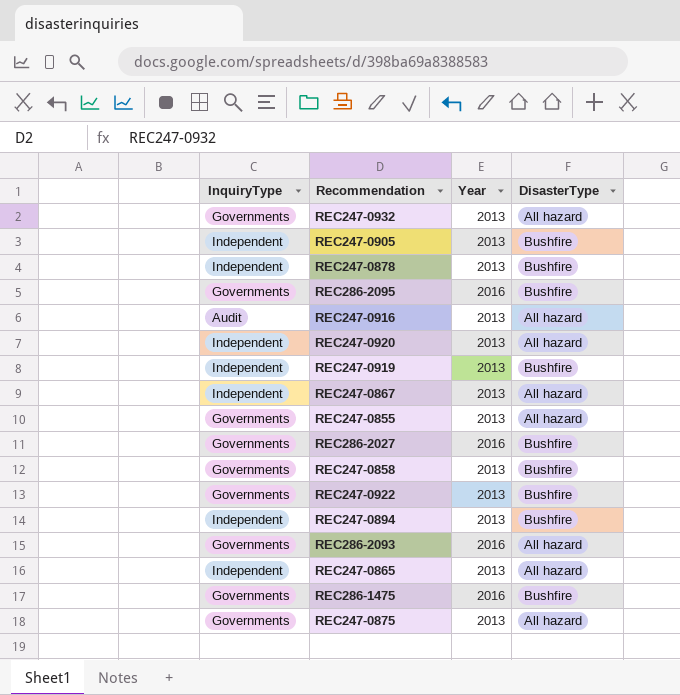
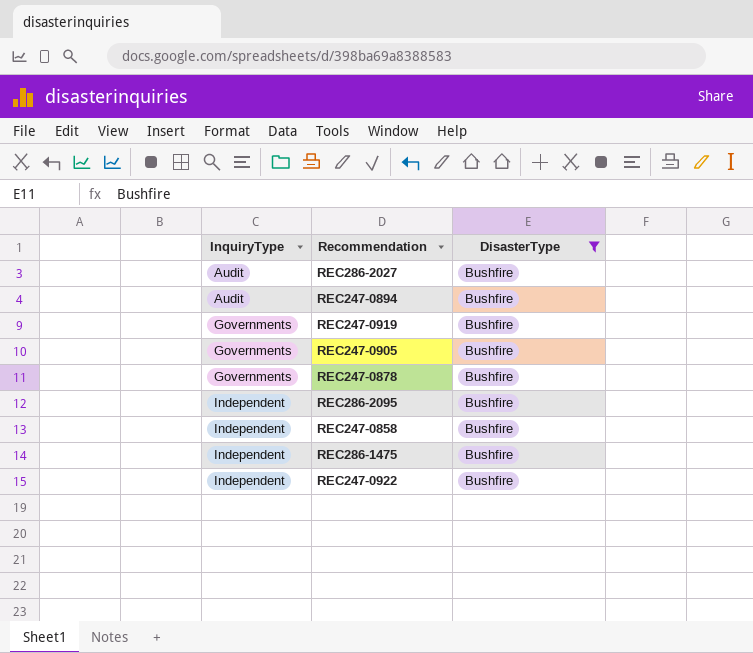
filter: none -> DisasterType = Bushfire
row order: none -> InquiryType ascending
column Year | position: 3 -> none
REC286-2027 | InquiryType: Governments -> Audit
REC247-0894 | InquiryType: Independent -> Audit
REC247-0919 | InquiryType: Independent -> Governments
REC247-0905 | InquiryType: Independent -> Governments
REC247-0878 | InquiryType: Independent -> Governments
REC286-2095 | InquiryType: Governments -> Independent
REC247-0858 | InquiryType: Governments -> Independent
REC286-1475 | InquiryType: Governments -> Independent
REC247-0922 | InquiryType: Governments -> Independent

